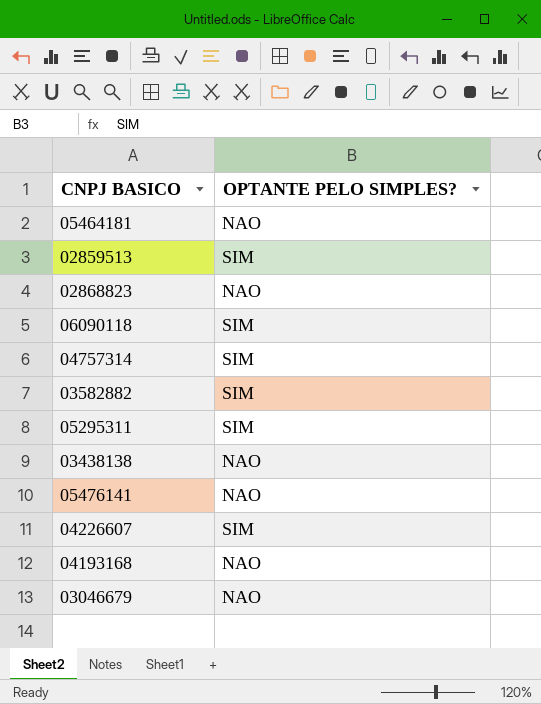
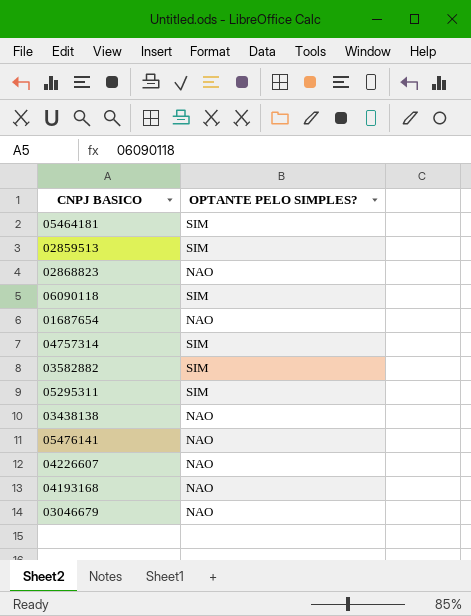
05464181 | OPTANTE PELO SIMPLES?: NAO -> SIM
row 01687654: none -> NAO
04226607 | OPTANTE PELO SIMPLES?: SIM -> NAO

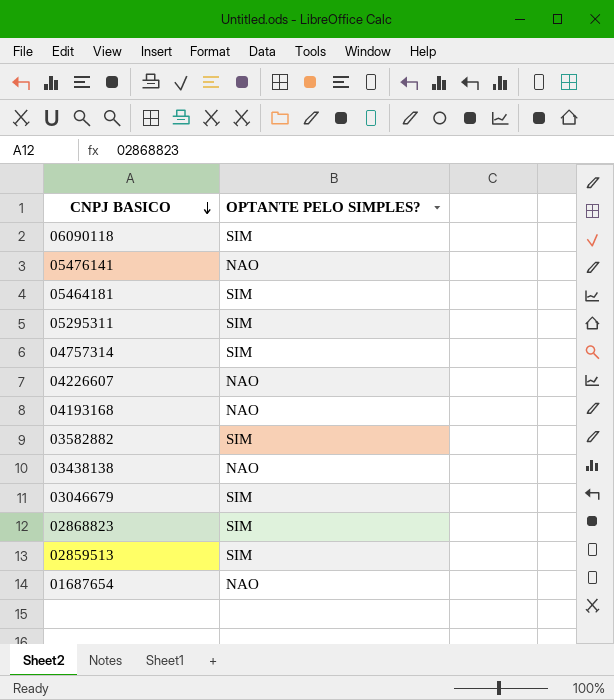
row order: none -> CNPJ BASICO descending
03046679 | OPTANTE PELO SIMPLES?: NAO -> SIM
02868823 | OPTANTE PELO SIMPLES?: NAO -> SIM

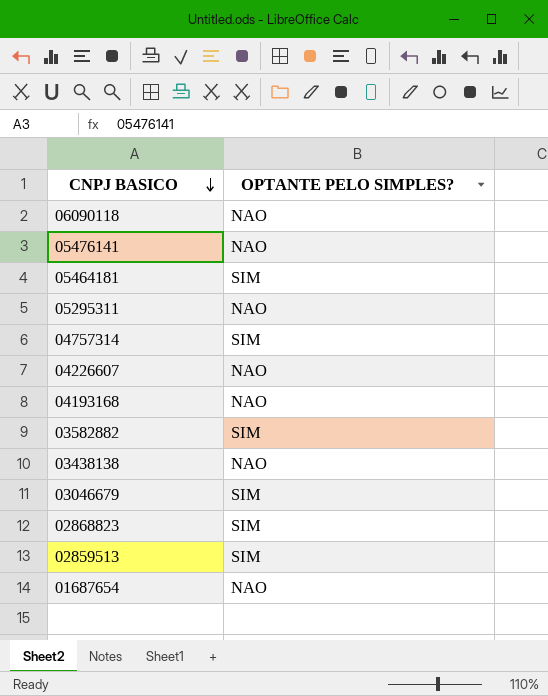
06090118 | OPTANTE PELO SIMPLES?: SIM -> NAO
05295311 | OPTANTE PELO SIMPLES?: SIM -> NAO

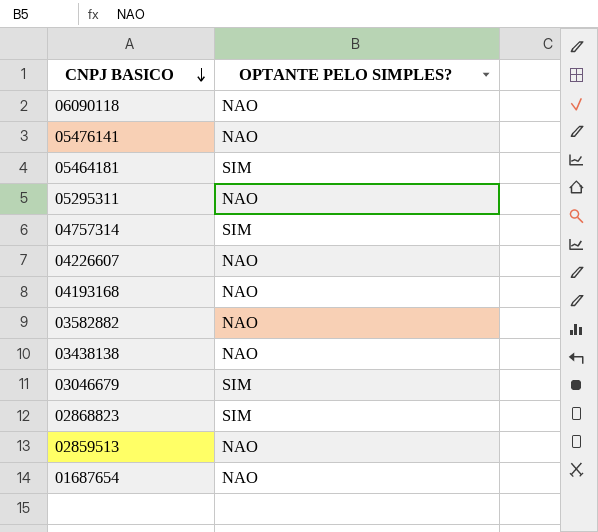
03582882 | OPTANTE PELO SIMPLES?: SIM -> NAO
02859513 | OPTANTE PELO SIMPLES?: SIM -> NAO

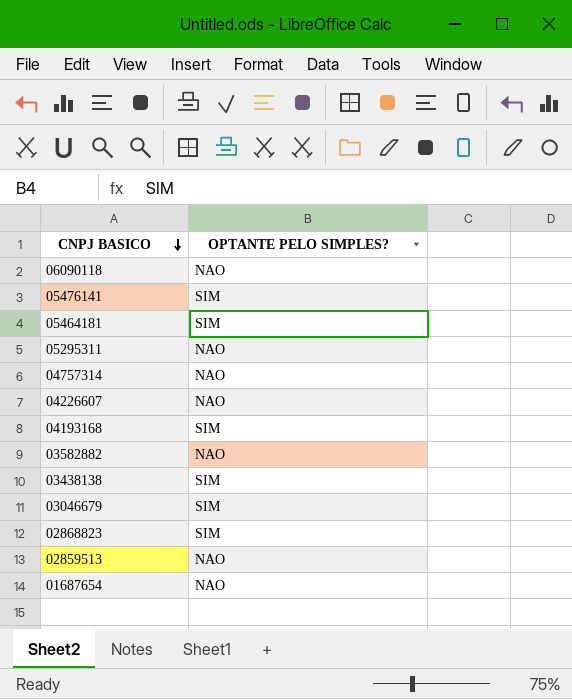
05476141 | OPTANTE PELO SIMPLES?: NAO -> SIM
04757314 | OPTANTE PELO SIMPLES?: SIM -> NAO
04193168 | OPTANTE PELO SIMPLES?: NAO -> SIM
03438138 | OPTANTE PELO SIMPLES?: NAO -> SIM

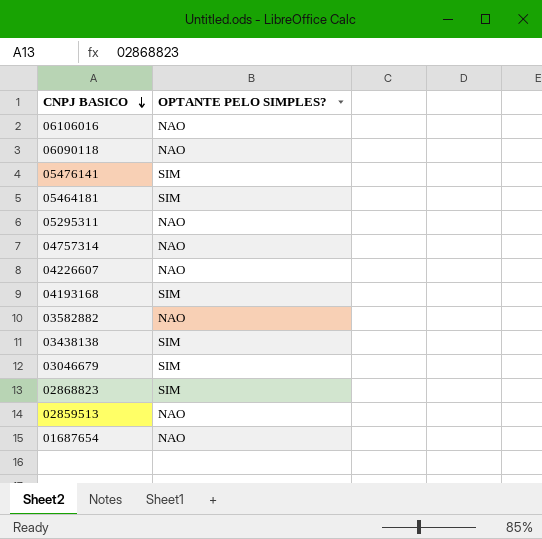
row 06106016: none -> NAO

